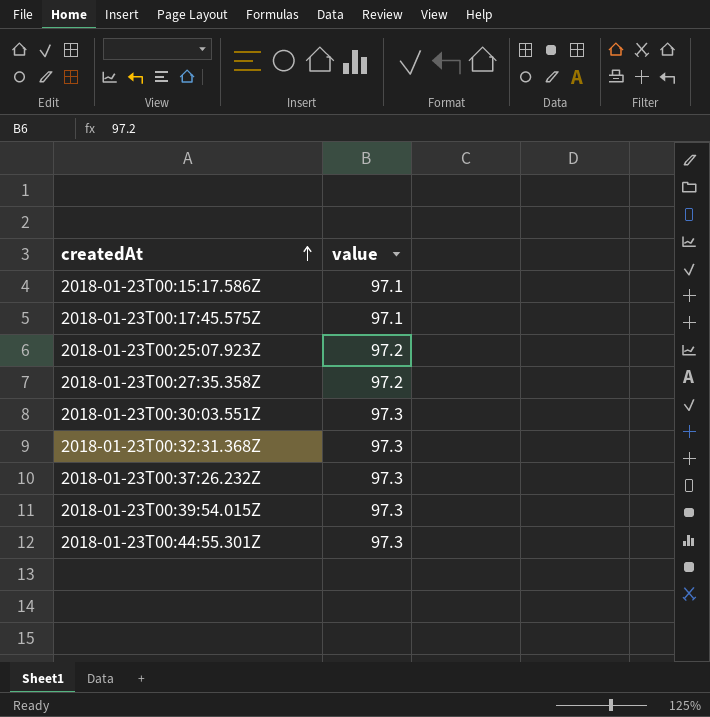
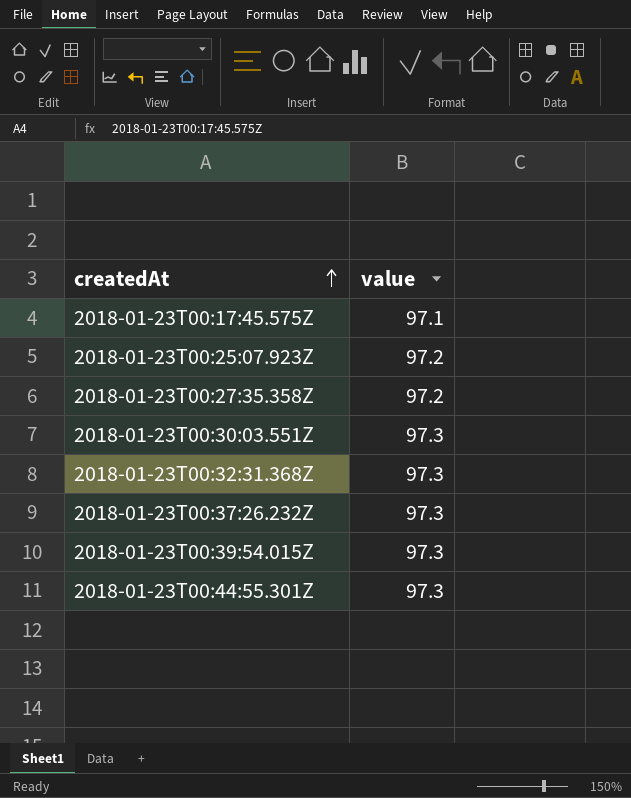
row 2018-01-23T00:15:17.586Z: 97.1 -> none

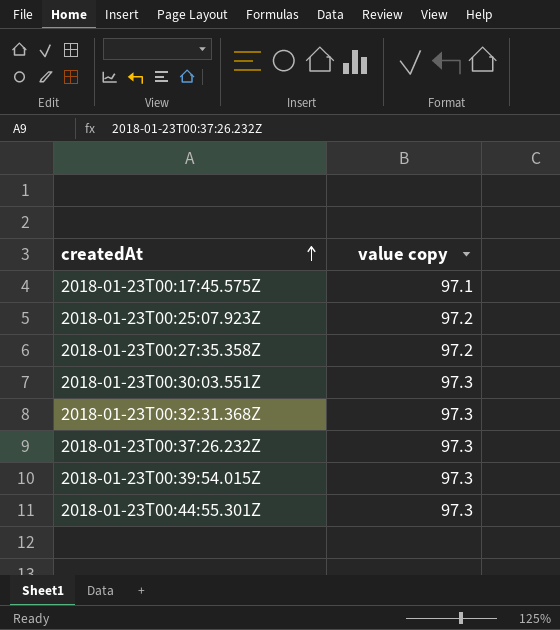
column name: value -> value copy

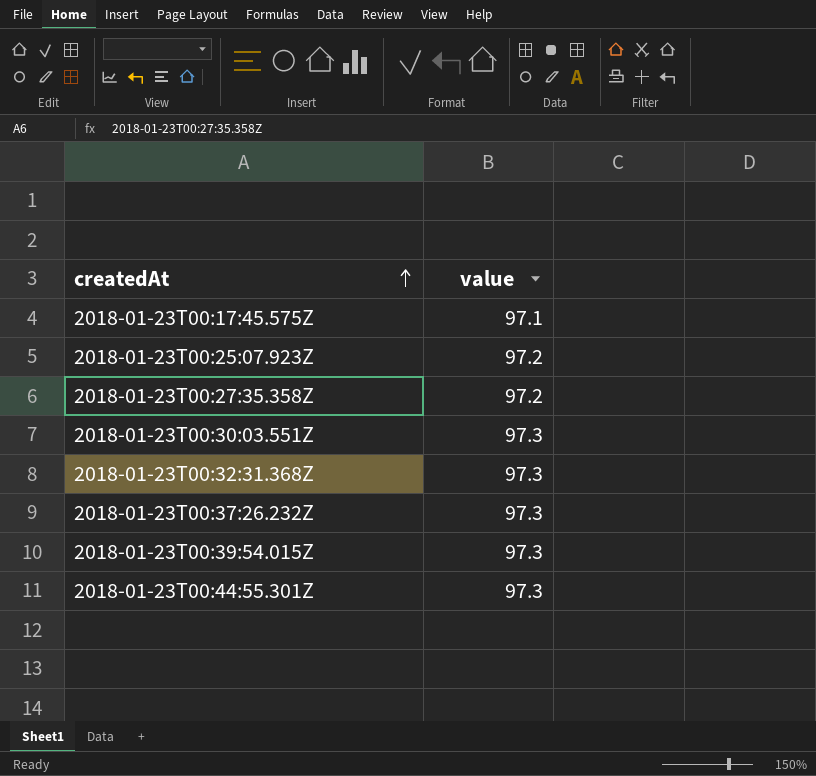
column name: value copy -> value

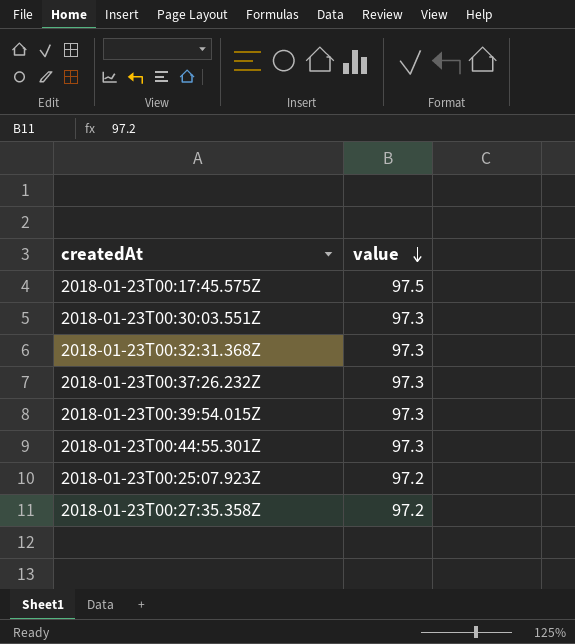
row order: createdAt ascending -> value descending
2018-01-23T00:17:45.575Z | value: 97.1 -> 97.5

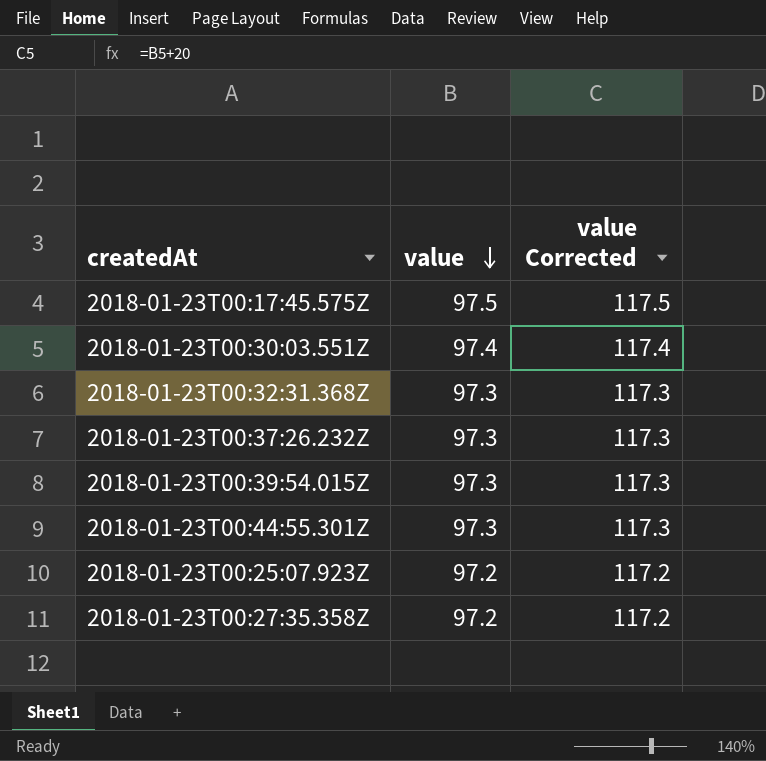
column value Corrected | formula: none -> [value] + 20
2018-01-23T00:30:03.551Z | value: 97.3 -> 97.4

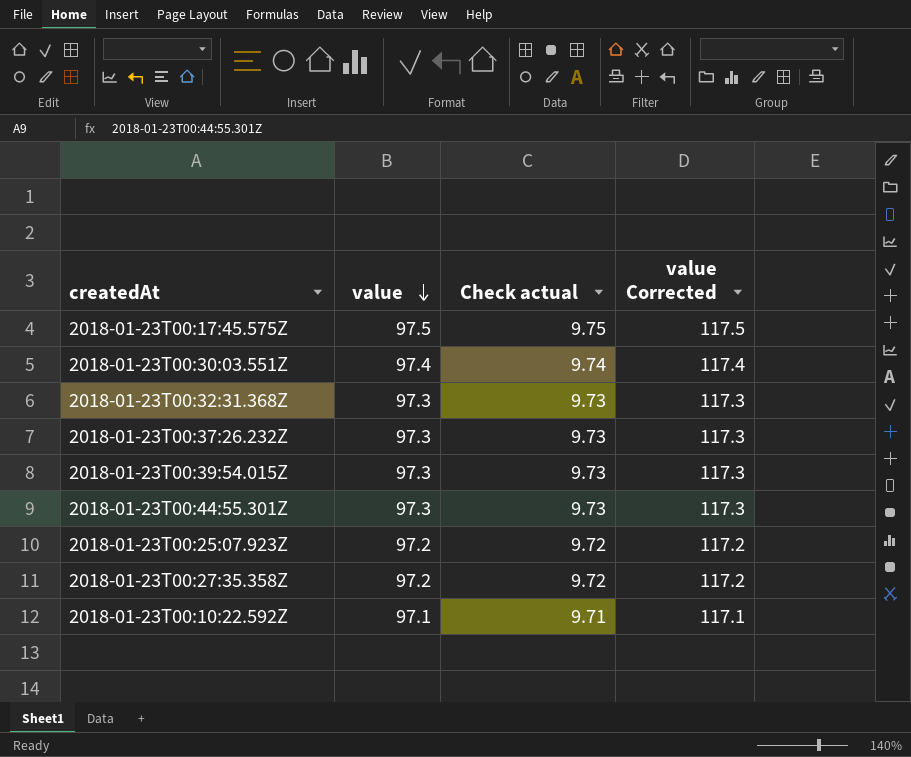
column Check actual | formula: none -> [value] * 0.1
row 2018-01-23T00:10:22.592Z: none -> 97.1 | 9.71 | 117.1

